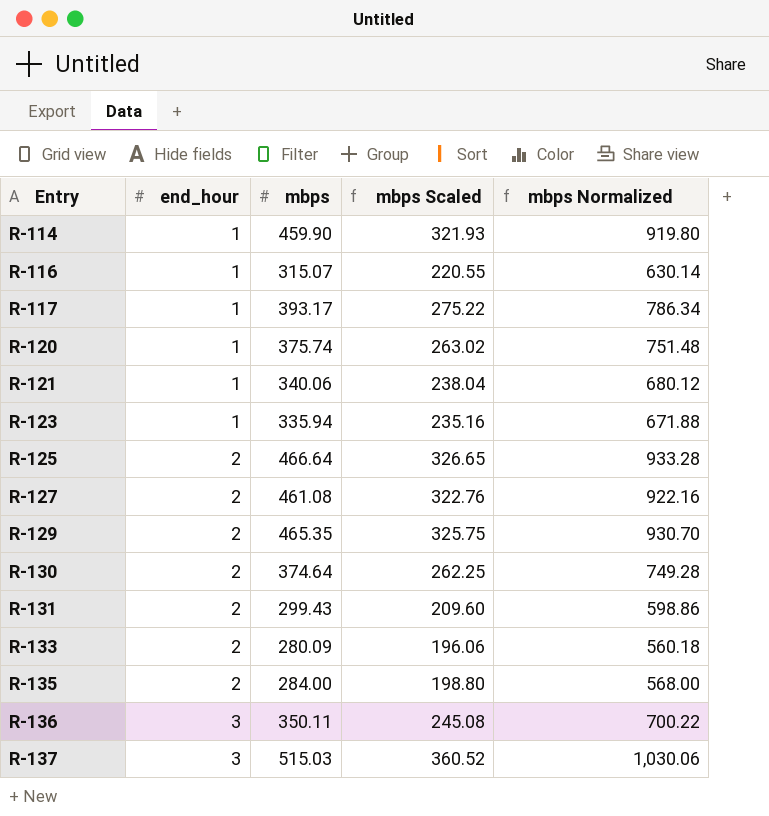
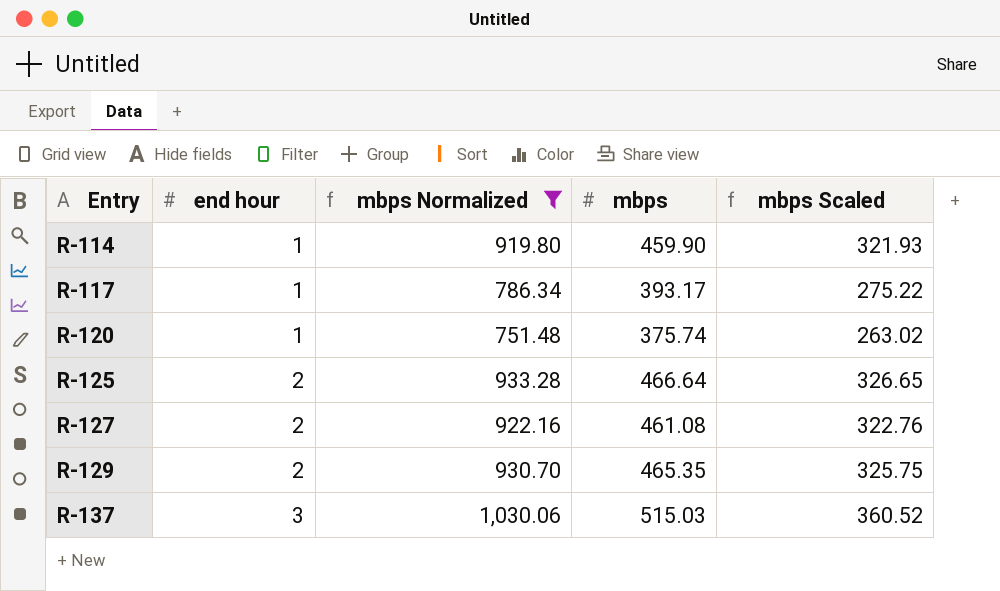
filter: none -> mbps Normalized >= 751.48
column name: end_hour -> end hour
column mbps Normalized | position: 5 -> 3

